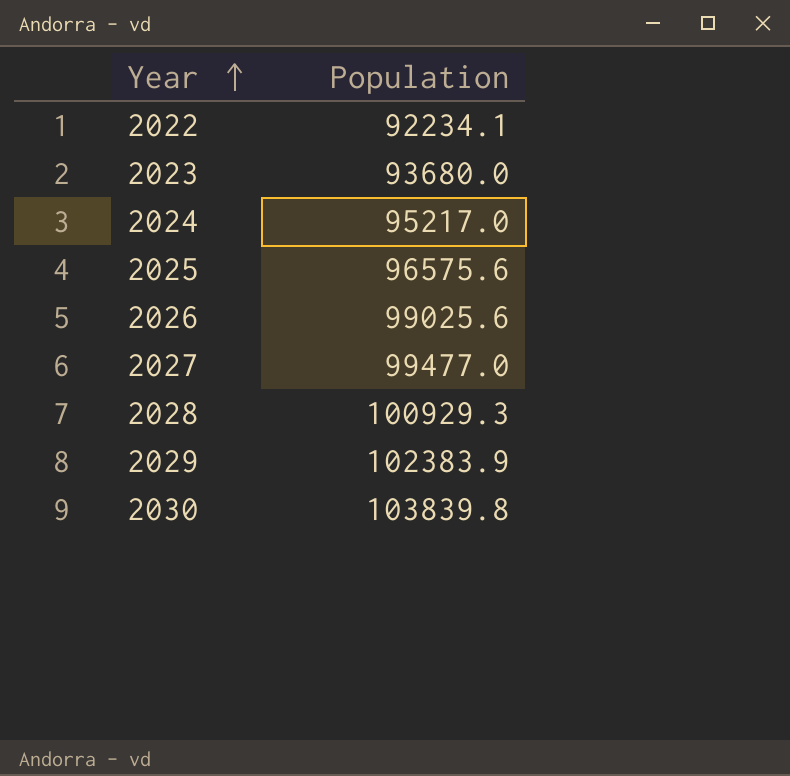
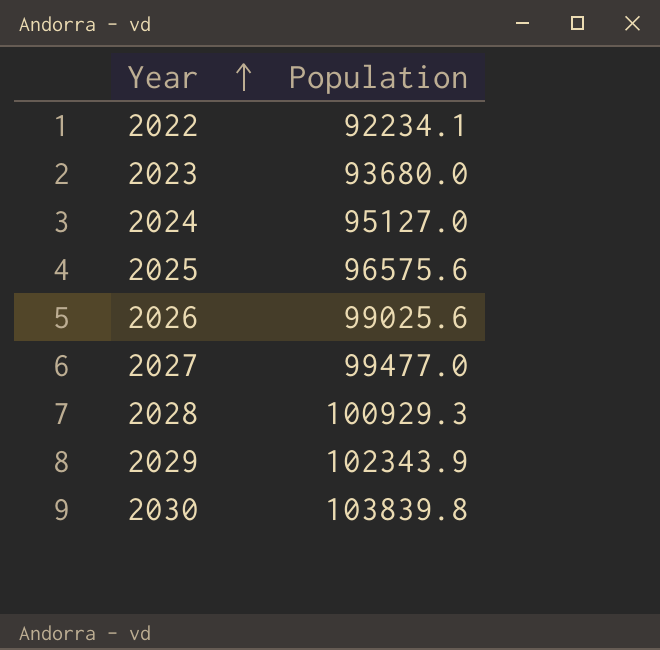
2024 | Population: 95217.0 -> 95127.0
2029 | Population: 102383.9 -> 102343.9

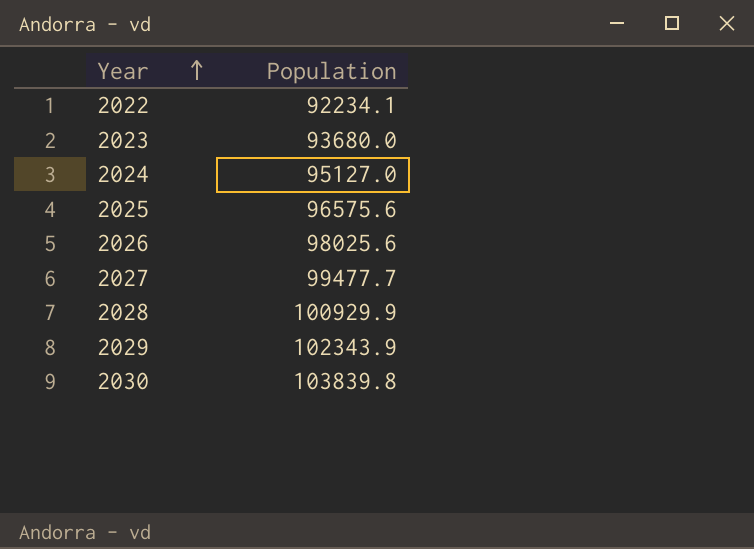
2026 | Population: 99025.6 -> 98025.6
2027 | Population: 99477.0 -> 99477.7
2028 | Population: 100929.3 -> 100929.9

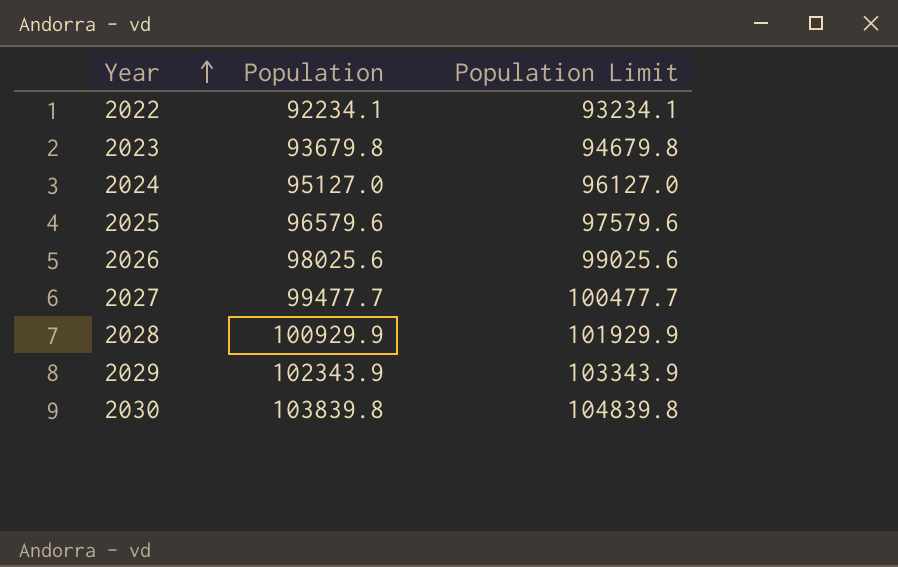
column Population Limit | formula: none -> [Population] + 1000
2023 | Population: 93680.0 -> 93679.8
2025 | Population: 96575.6 -> 96579.6

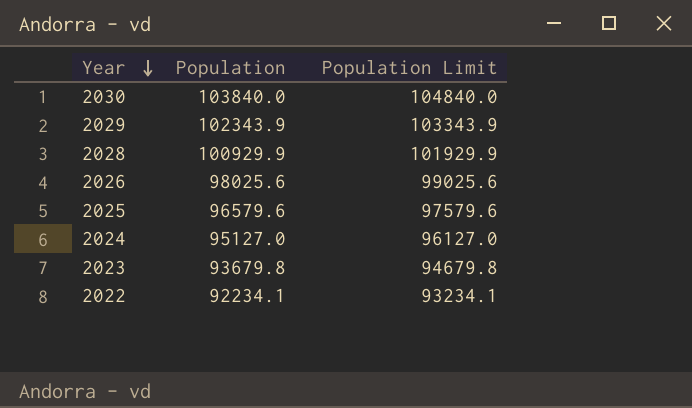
row order: Year ascending -> Year descending
row 2027: 99477.7 | 100477.7 -> none
2030 | Population: 103839.8 -> 103840.0
2030 | Population Limit: 104839.8 -> 104840.0

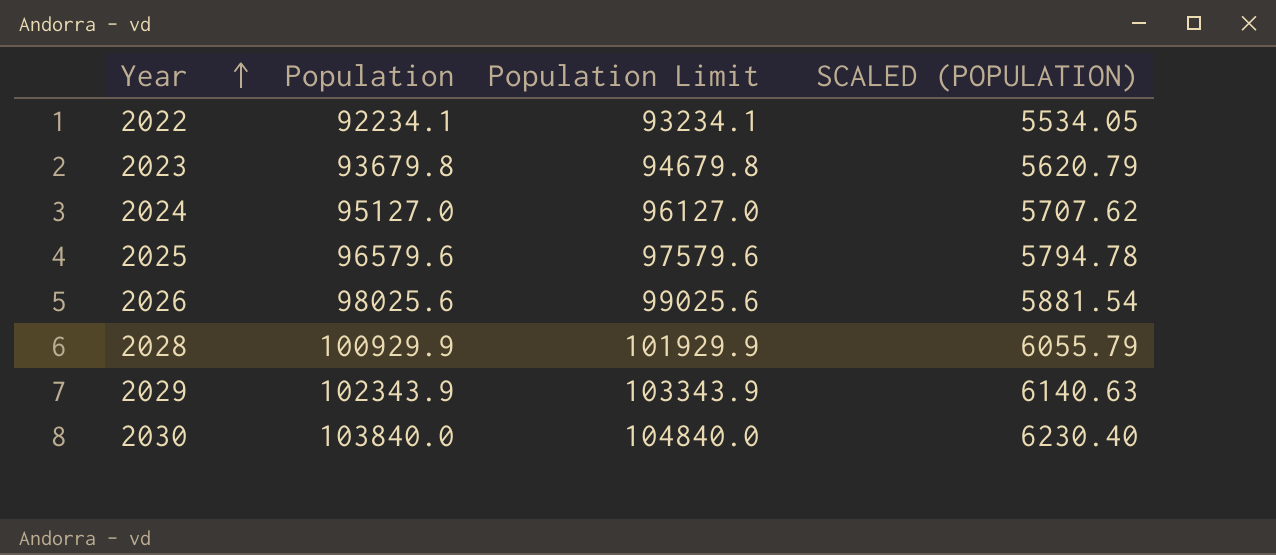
row order: Year descending -> Year ascending
column SCALED (POPULATION) | formula: none -> [Population] * 0.06

